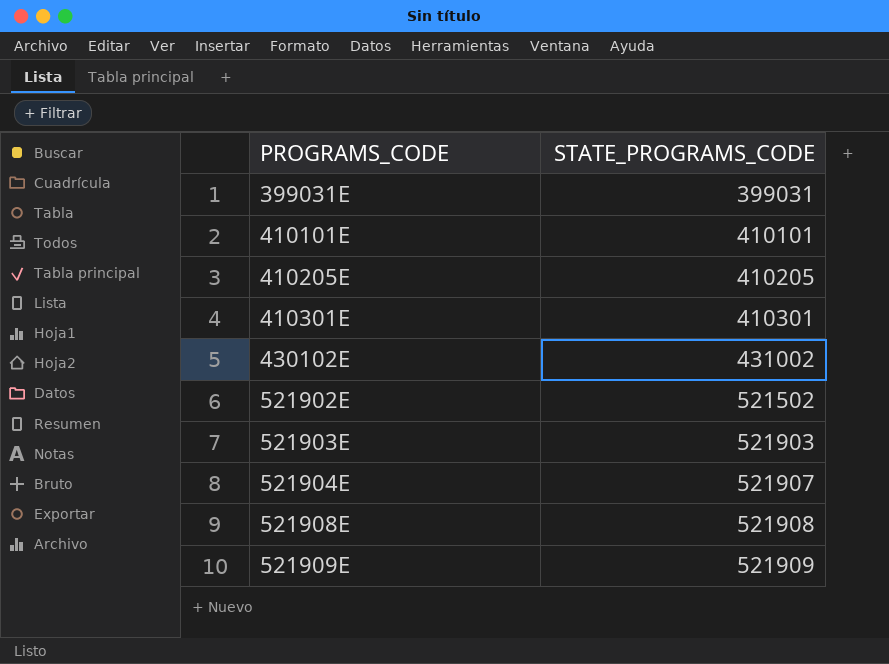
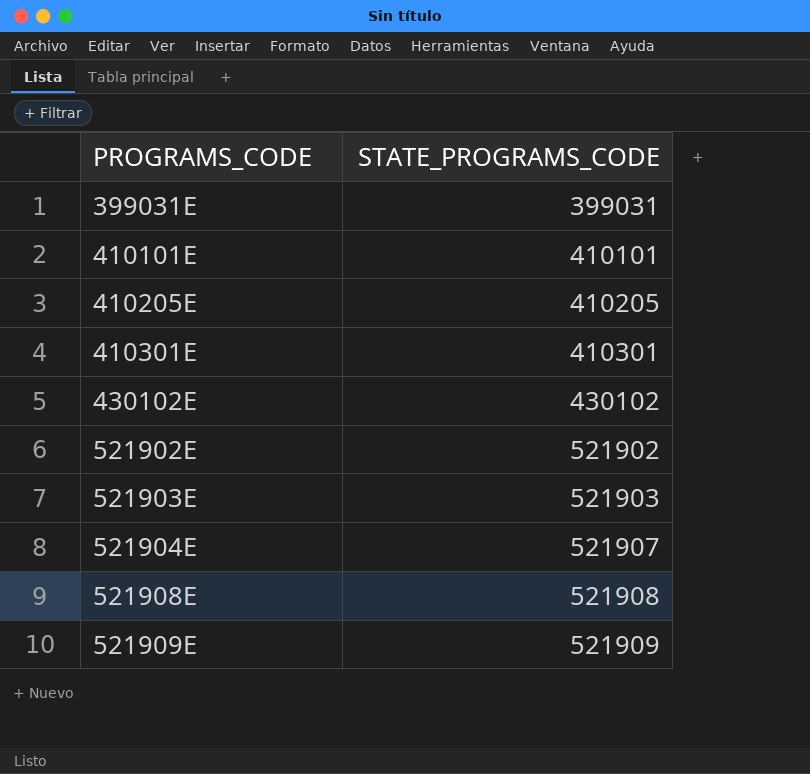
430102E | STATE_PROGRAMS_CODE: 431002 -> 430102
521902E | STATE_PROGRAMS_CODE: 521502 -> 521902

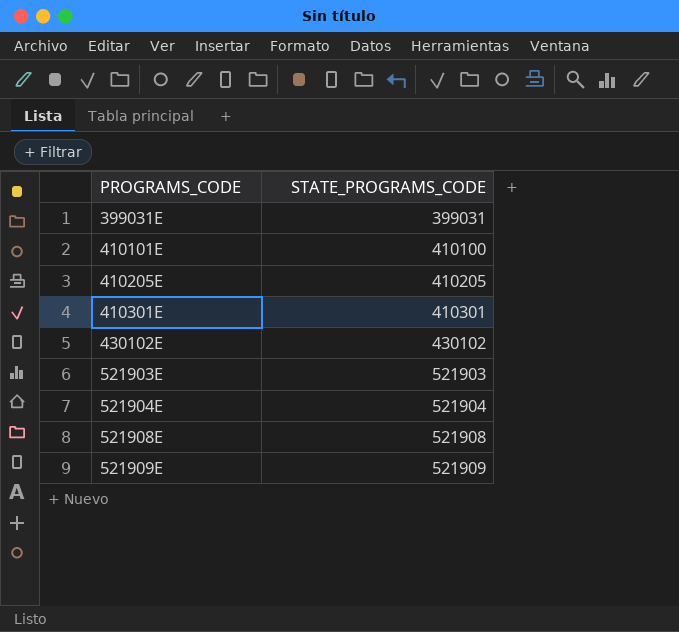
row 521902E: 521902 -> none
410101E | STATE_PROGRAMS_CODE: 410101 -> 410100
521904E | STATE_PROGRAMS_CODE: 521907 -> 521904

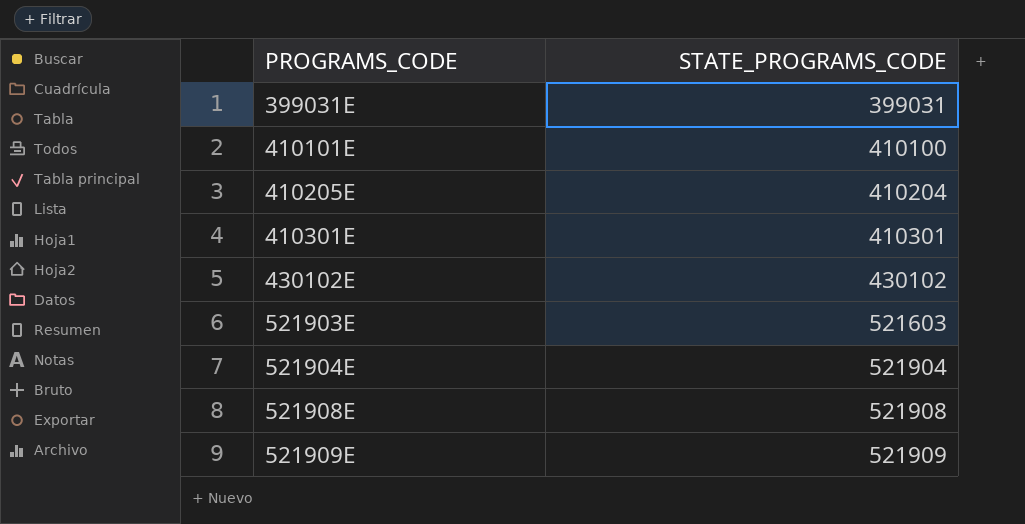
410205E | STATE_PROGRAMS_CODE: 410205 -> 410204
521903E | STATE_PROGRAMS_CODE: 521903 -> 521603

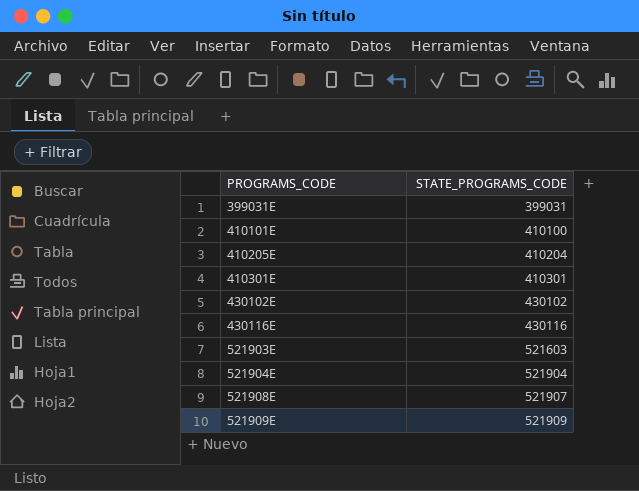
row 430116E: none -> 430116
521908E | STATE_PROGRAMS_CODE: 521908 -> 521907

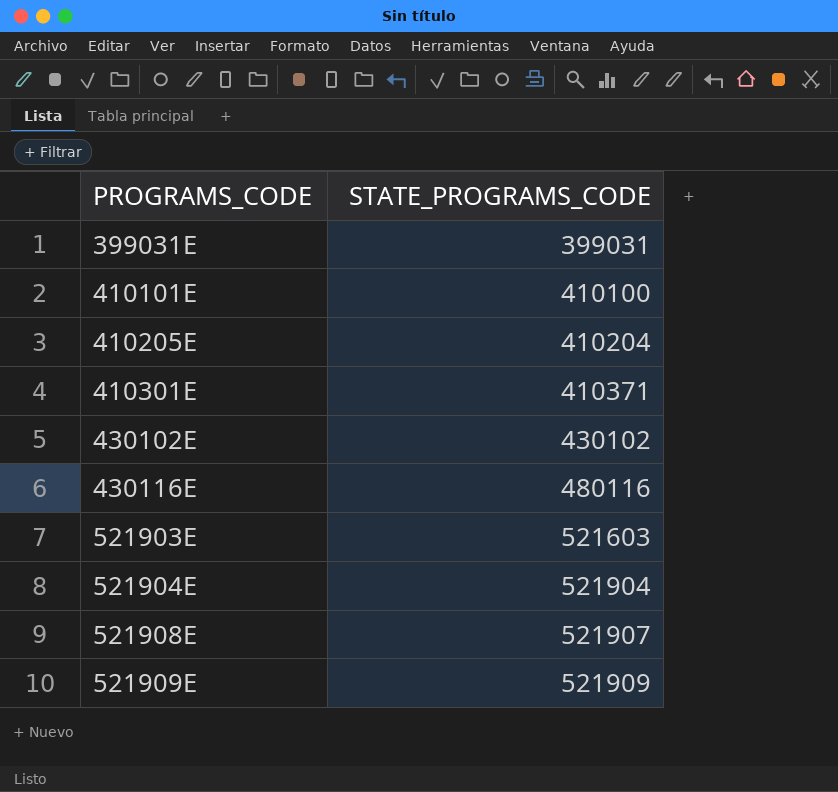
410301E | STATE_PROGRAMS_CODE: 410301 -> 410371
430116E | STATE_PROGRAMS_CODE: 430116 -> 480116

